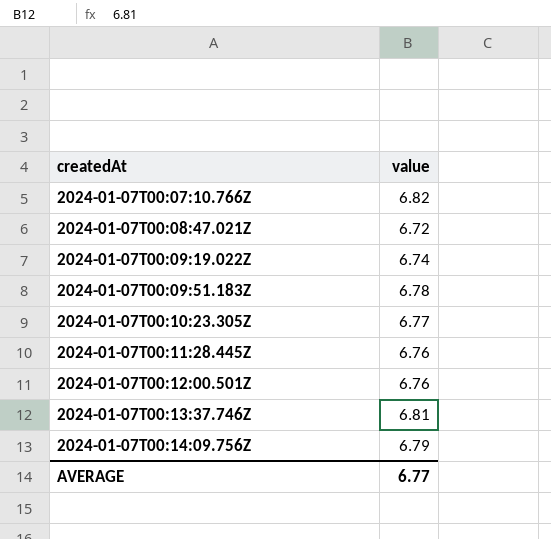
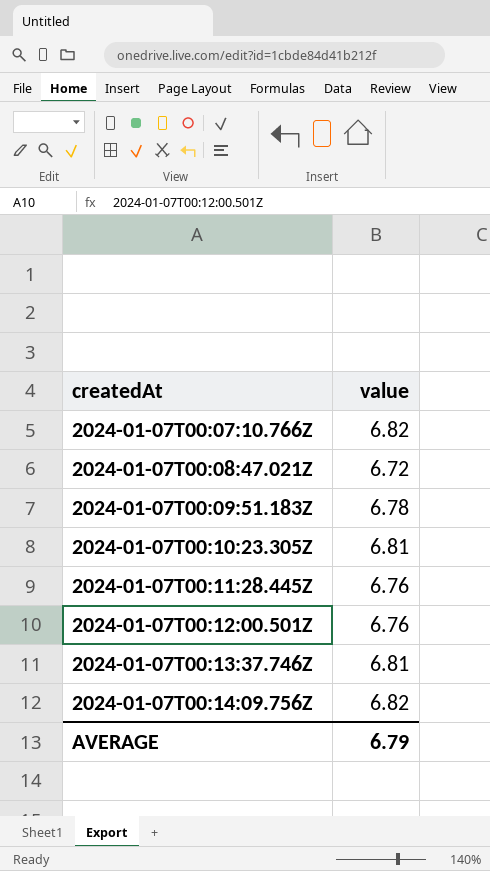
row 2024-01-07T00:09:19.022Z: 6.74 -> none
2024-01-07T00:10:23.305Z | value: 6.77 -> 6.81
2024-01-07T00:14:09.756Z | value: 6.79 -> 6.82
AVERAGE | value: 6.77 -> 6.79

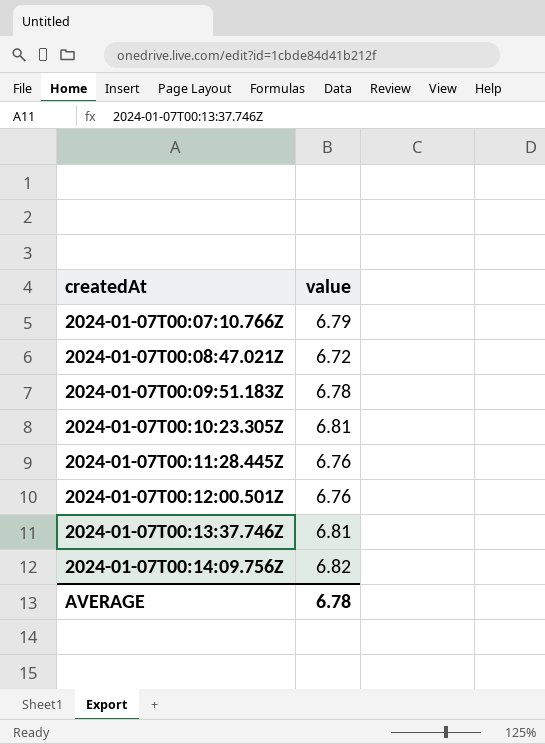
2024-01-07T00:07:10.766Z | value: 6.82 -> 6.79
AVERAGE | value: 6.79 -> 6.78

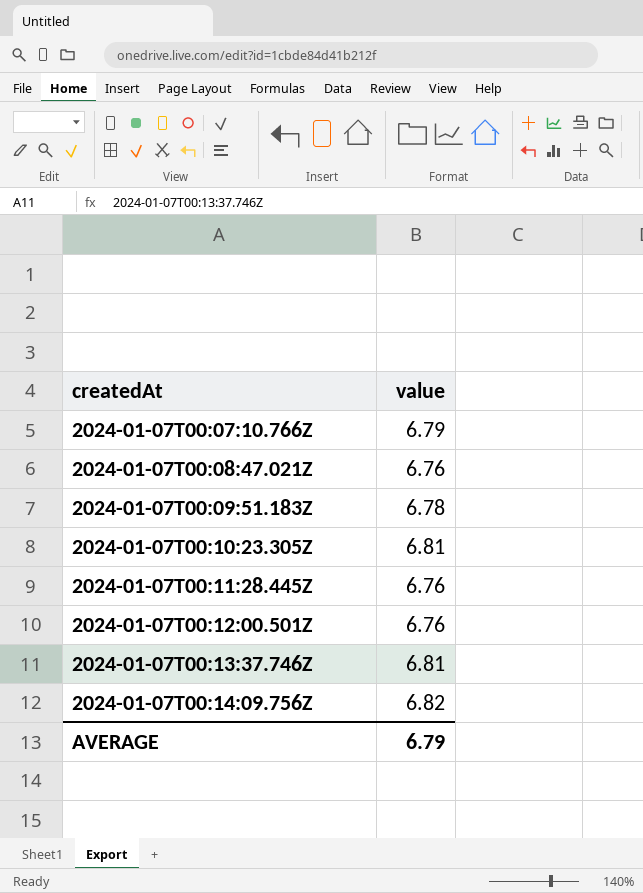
2024-01-07T00:08:47.021Z | value: 6.72 -> 6.76
AVERAGE | value: 6.78 -> 6.79

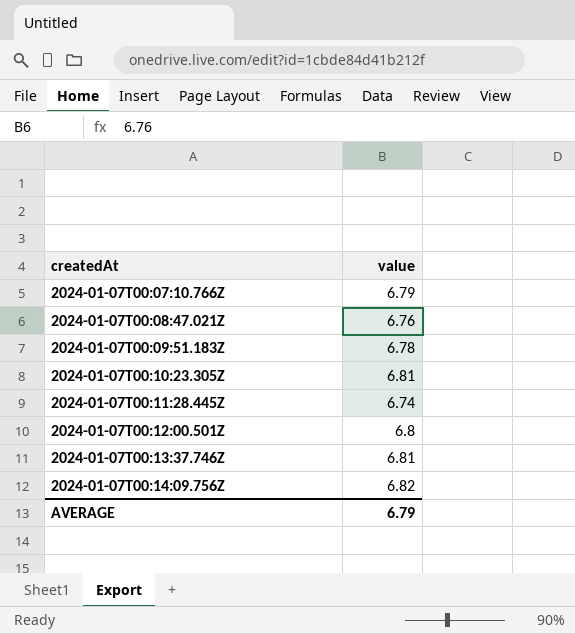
2024-01-07T00:11:28.445Z | value: 6.76 -> 6.74
2024-01-07T00:12:00.501Z | value: 6.76 -> 6.8

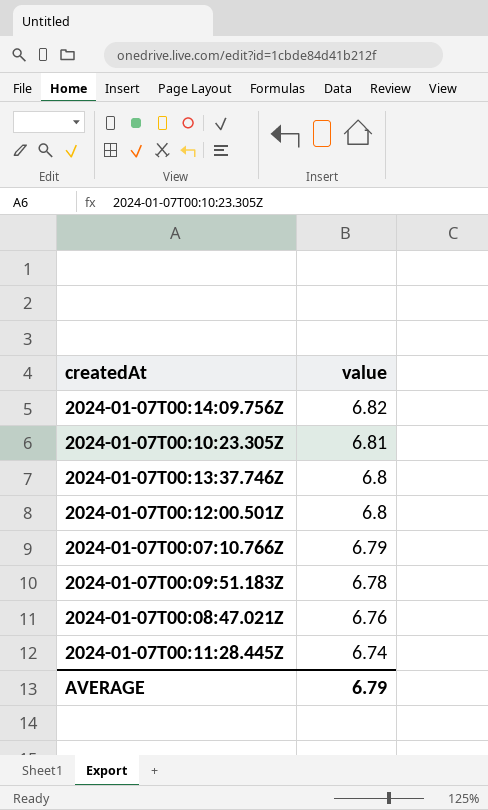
row order: createdAt ascending -> value descending
2024-01-07T00:13:37.746Z | value: 6.81 -> 6.8

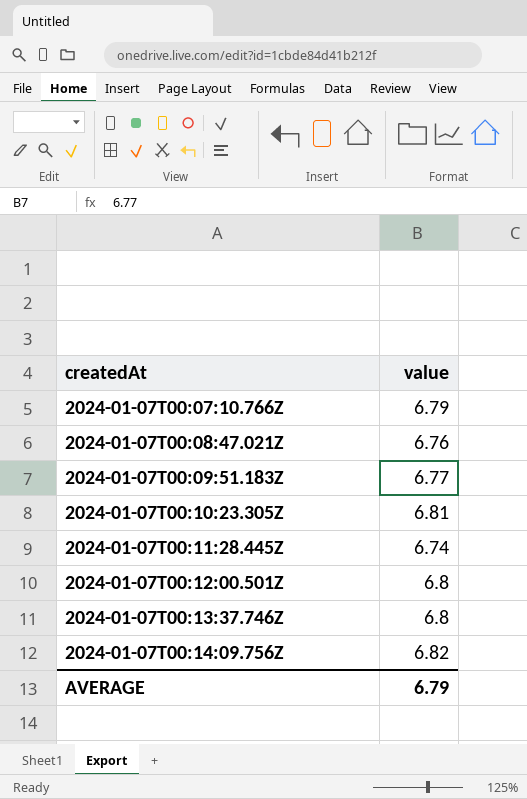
row order: value descending -> createdAt ascending
2024-01-07T00:09:51.183Z | value: 6.78 -> 6.77

